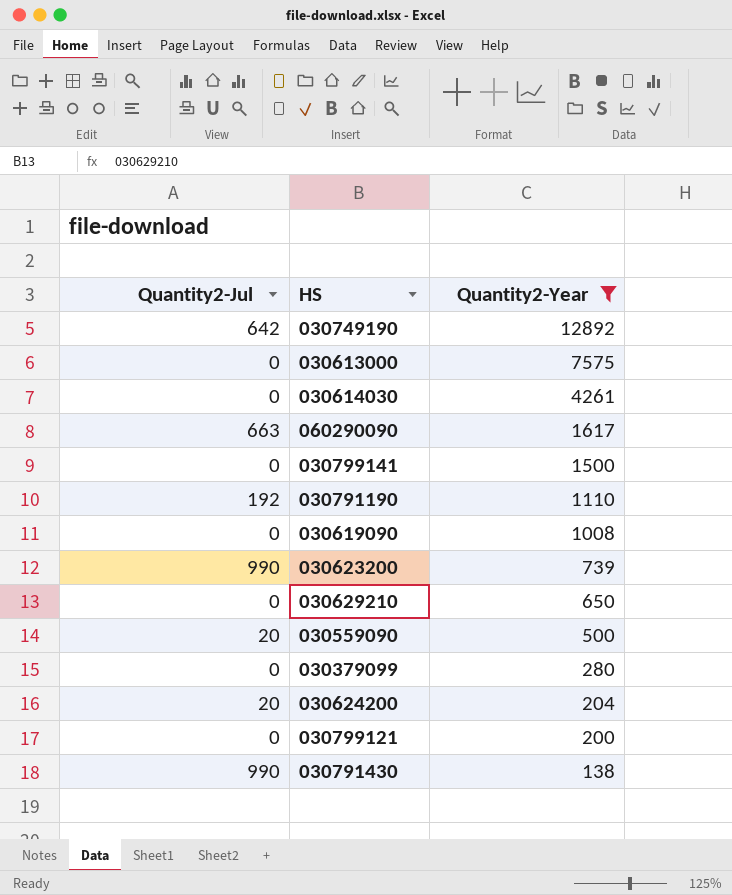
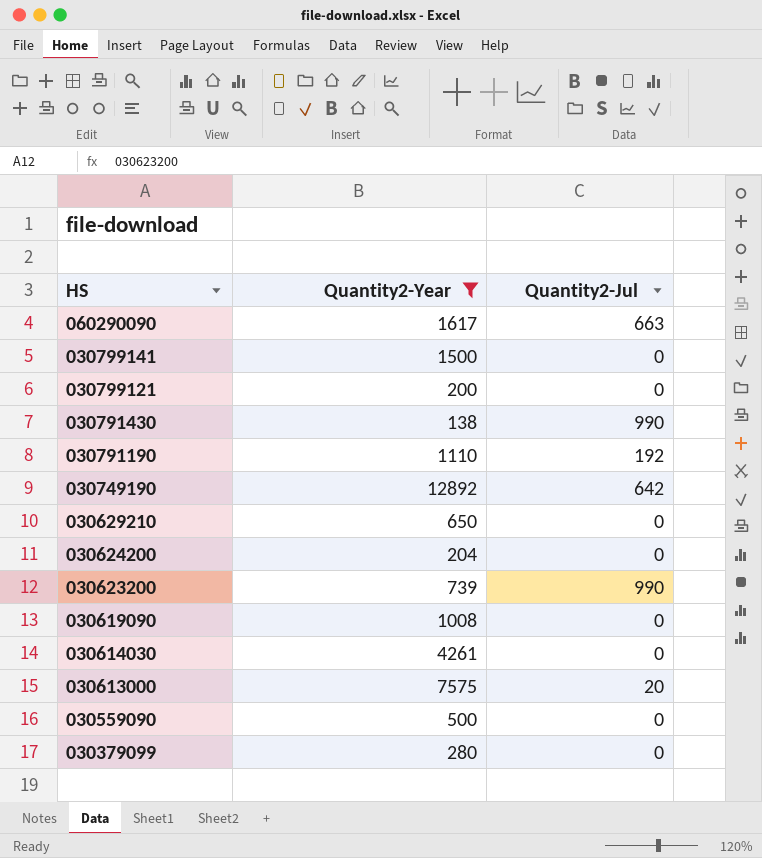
row order: Quantity2-Year descending -> HS descending
column Quantity2-Jul | position: 1 -> 3
030624200 | Quantity2-Jul: 20 -> 0
030613000 | Quantity2-Jul: 0 -> 20
030559090 | Quantity2-Jul: 20 -> 0

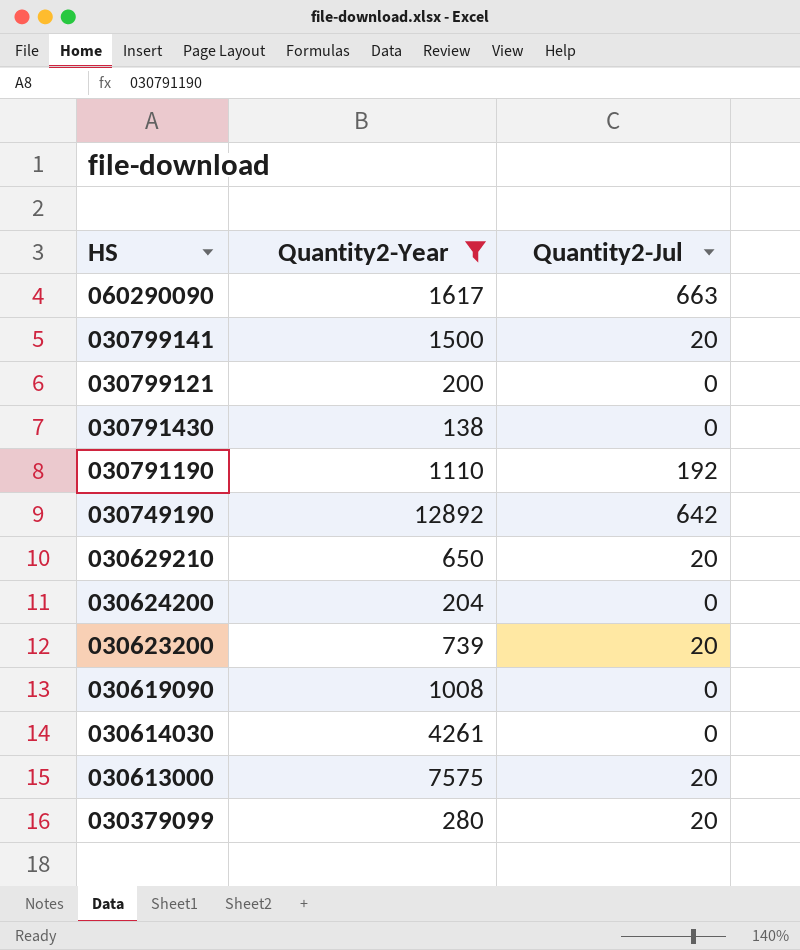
row 030559090: 500 | 0 -> none
030799141 | Quantity2-Jul: 0 -> 20
030791430 | Quantity2-Jul: 990 -> 0
030629210 | Quantity2-Jul: 0 -> 20
030623200 | Quantity2-Jul: 990 -> 20
030379099 | Quantity2-Jul: 0 -> 20

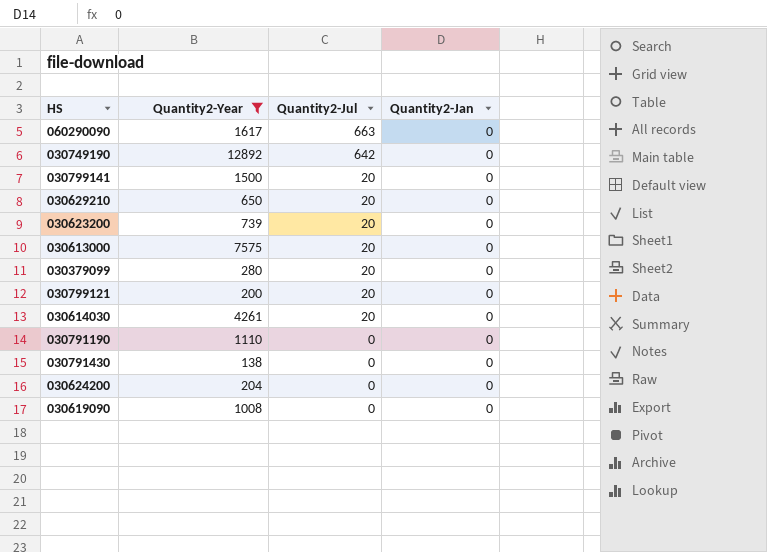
row order: HS descending -> Quantity2-Jul descending
column Quantity2-Jan | position: none -> 4
030799121 | Quantity2-Jul: 0 -> 20
030614030 | Quantity2-Jul: 0 -> 20
030791190 | Quantity2-Jul: 192 -> 0

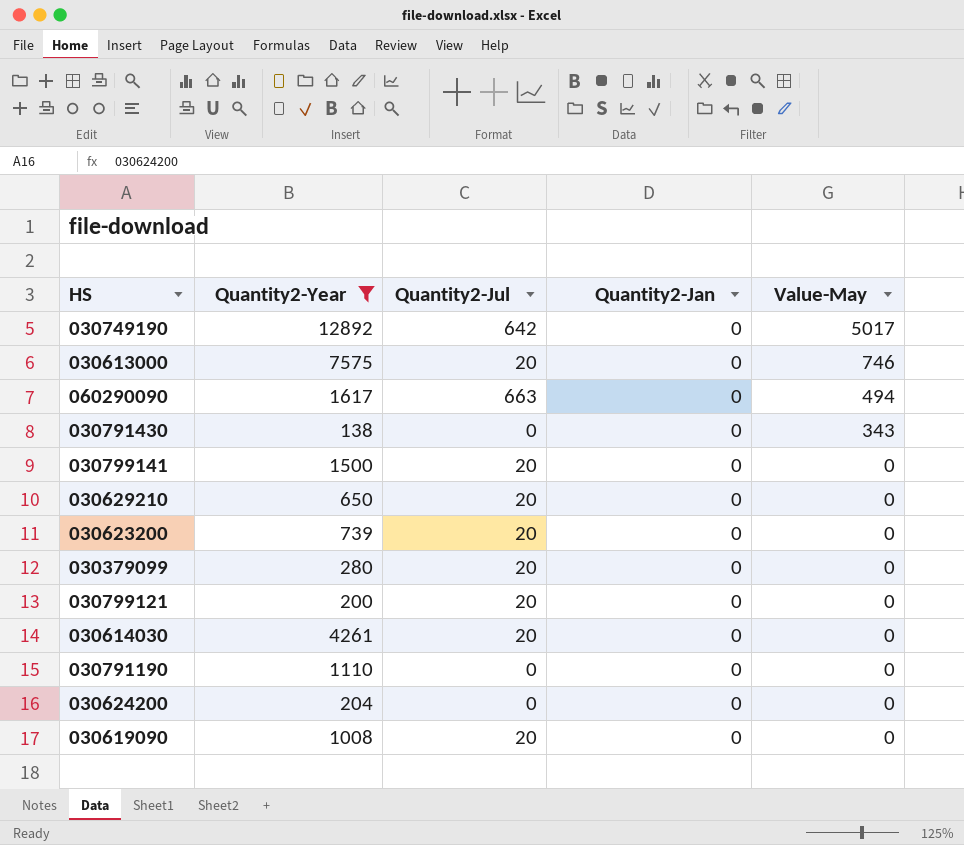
row order: Quantity2-Jul descending -> Value-May descending
column Value-May | position: none -> 5
030619090 | Quantity2-Jul: 0 -> 20

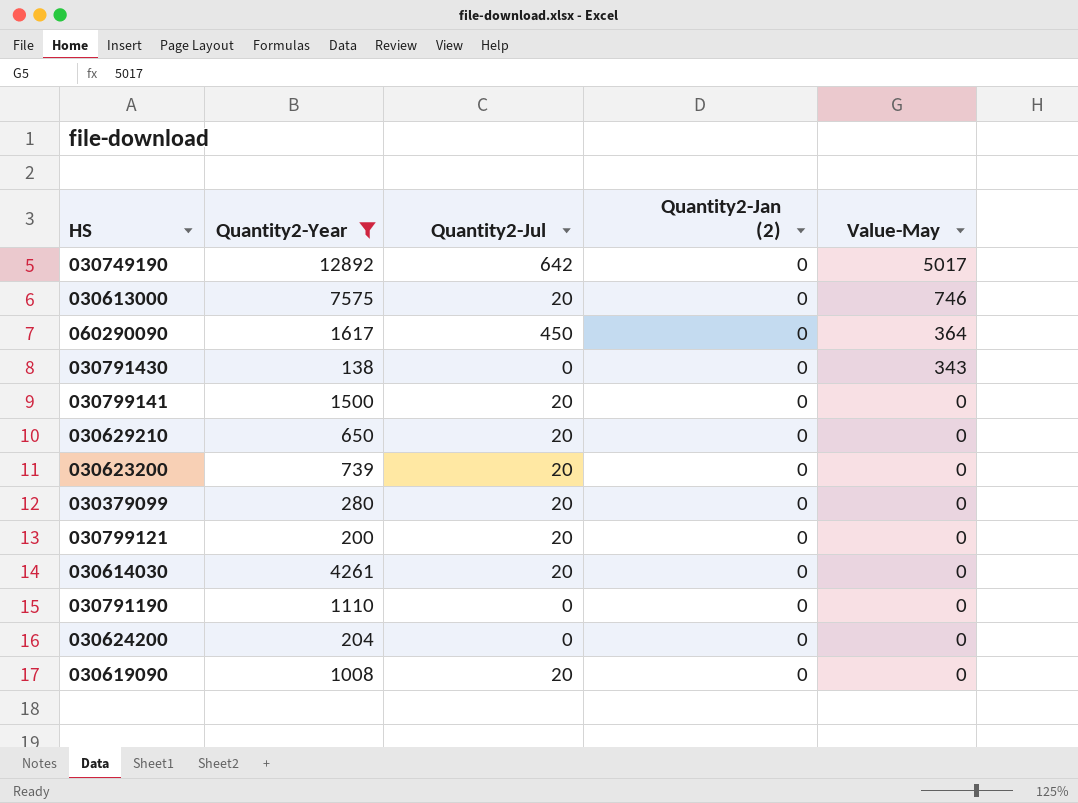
column name: Quantity2-Jan -> Quantity2-Jan (2)
060290090 | Quantity2-Jul: 663 -> 450
060290090 | Value-May: 494 -> 364

